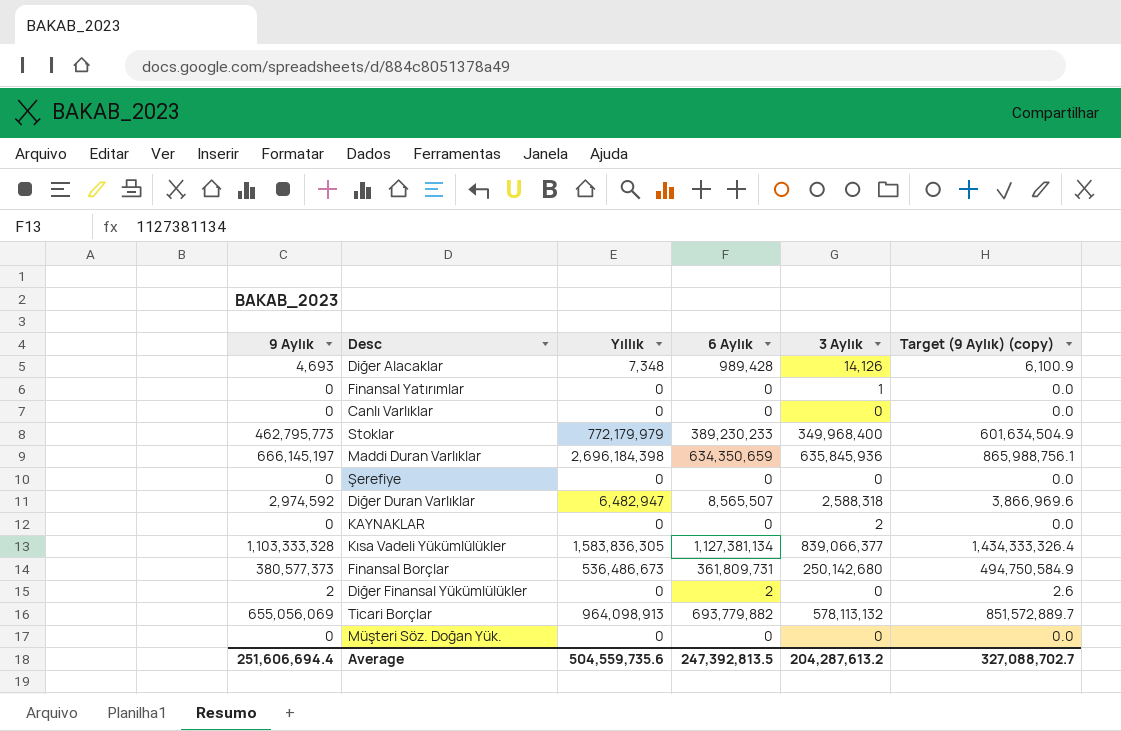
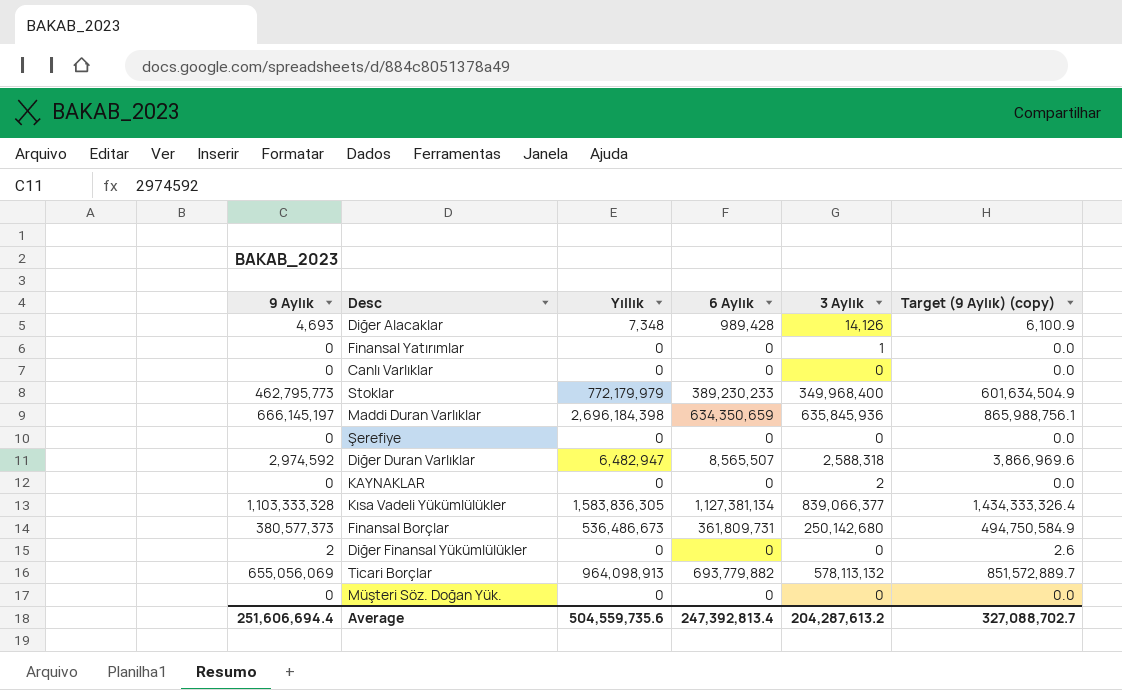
Diğer Finansal Yükümlülükler | 6 Aylık: 2 -> 0
Average | 6 Aylık: 247,392,813.5 -> 247,392,813.4

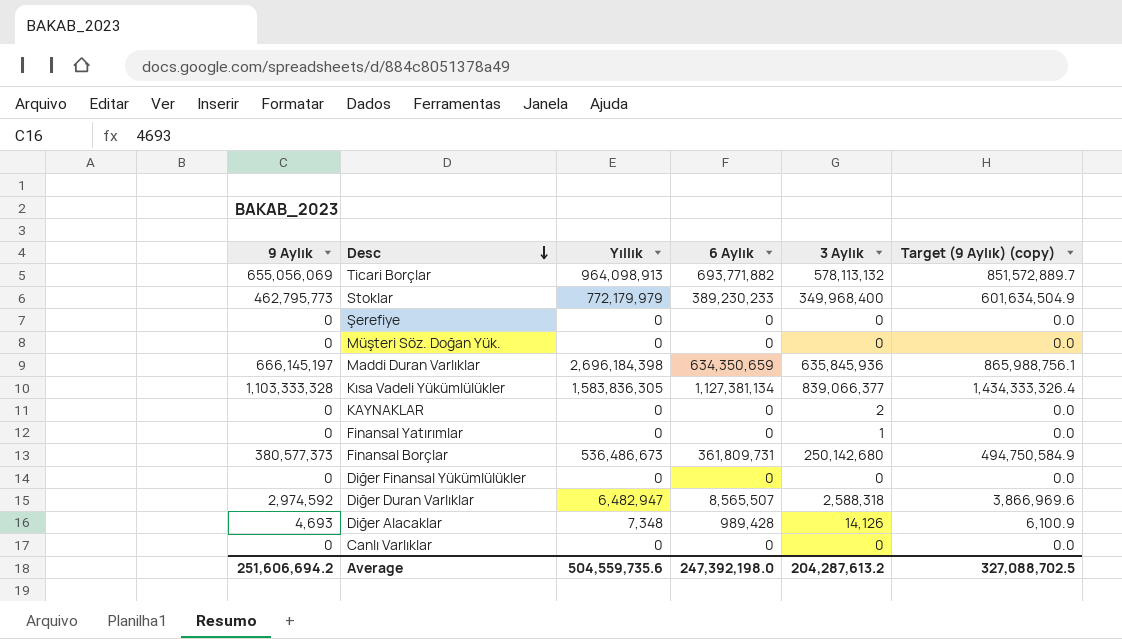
row order: none -> Desc descending
Ticari Borçlar | 6 Aylık: 693,779,882 -> 693,771,882
Diğer Finansal Yükümlülükler | 9 Aylık: 2 -> 0
Diğer Finansal Yükümlülükler | Target (9 Aylık) (copy): 2.6 -> 0.0
Average | 9 Aylık: 251,606,694.4 -> 251,606,694.2
Average | 6 Aylık: 247,392,813.4 -> 247,392,198.0
Average | Target (9 Aylık) (copy): 327,088,702.7 -> 327,088,702.5

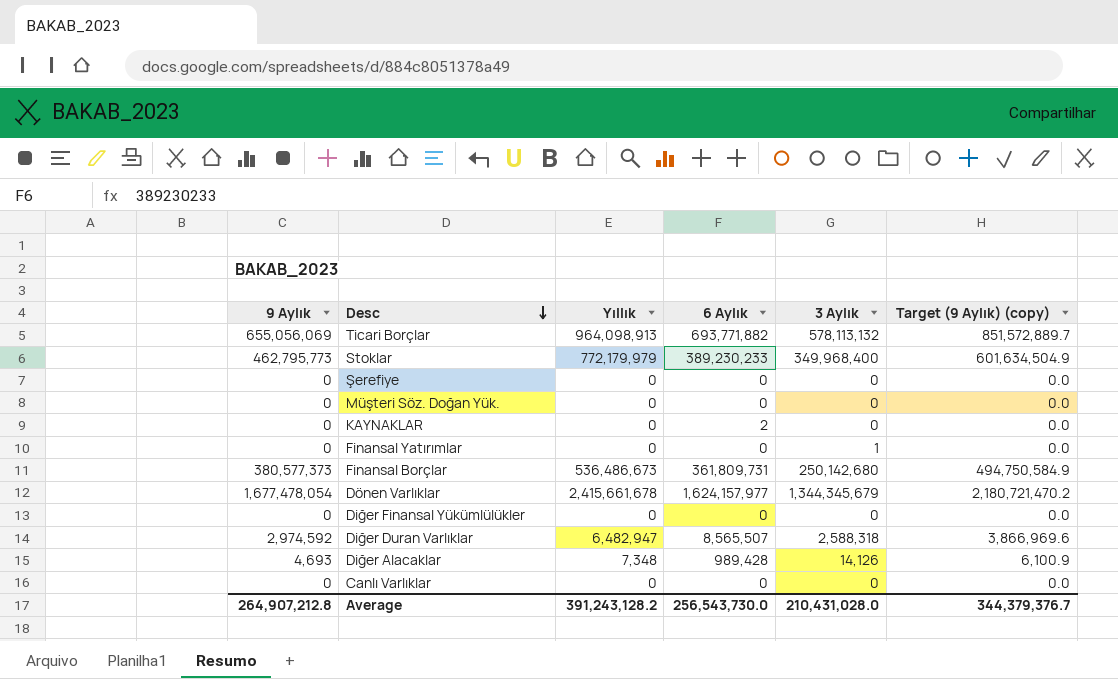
row Maddi Duran Varlıklar: 666,145,197 | 2,696,184,398 | 634,350,659 | 635,845,936 | 865,988,756.1 -> none
row Kısa Vadeli Yükümlülükler: 1,103,333,328 | 1,583,836,305 | 1,127,381,134 | 839,066,377 | 1,434,333,326.4 -> none
KAYNAKLAR | 6 Aylık: 0 -> 2
KAYNAKLAR | 3 Aylık: 2 -> 0
row Dönen Varlıklar: none -> 1,677,478,054 | 2,415,661,678 | 1,624,157,977 | 1,344,345,679 | 2,180,721,470.2
Average | 9 Aylık: 251,606,694.2 -> 264,907,212.8
Average | Yıllık: 504,559,735.6 -> 391,243,128.2
Average | 6 Aylık: 247,392,198.0 -> 256,543,730.0
Average | 3 Aylık: 204,287,613.2 -> 210,431,028.0
Average | Target (9 Aylık) (copy): 327,088,702.5 -> 344,379,376.7

